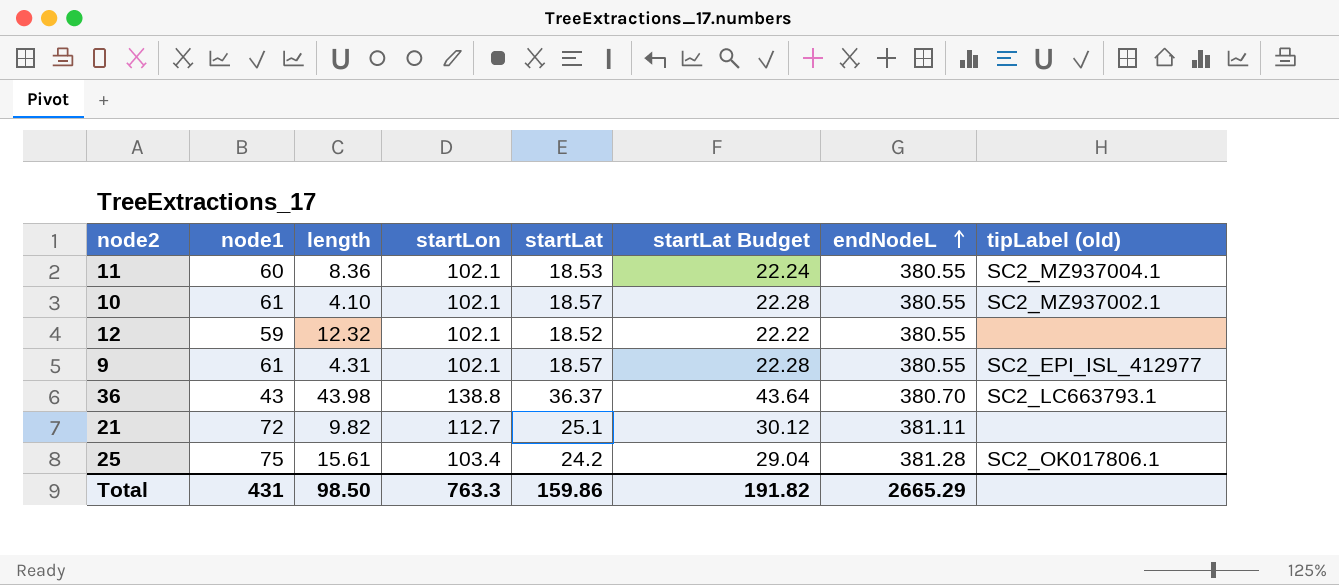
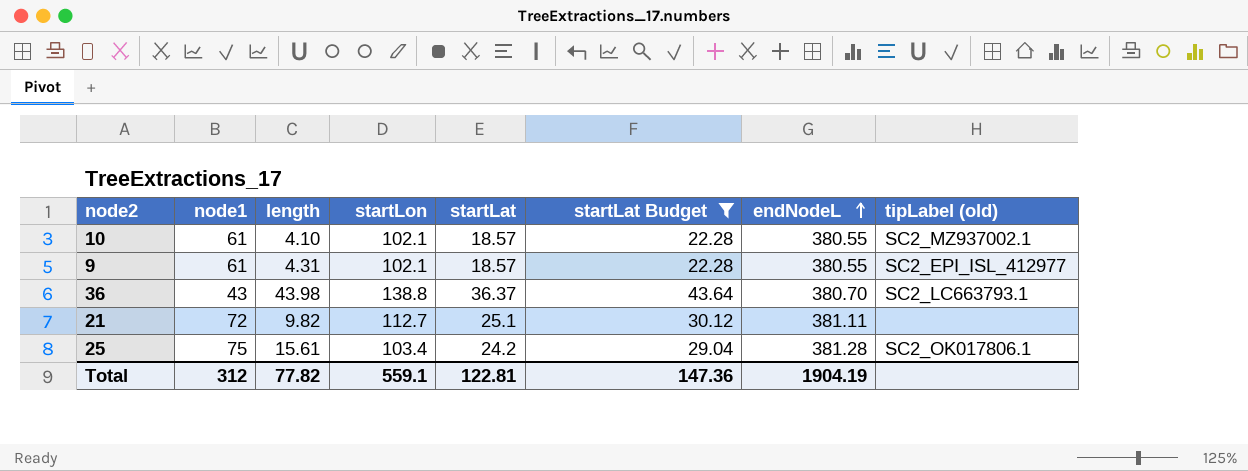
filter: none -> startLat Budget >= 22.28
Total | node1: 431 -> 312
Total | length: 98.50 -> 77.82
Total | startLon: 763.3 -> 559.1
Total | startLat: 159.86 -> 122.81
Total | startLat Budget: 191.82 -> 147.36
Total | endNodeL: 2665.29 -> 1904.19

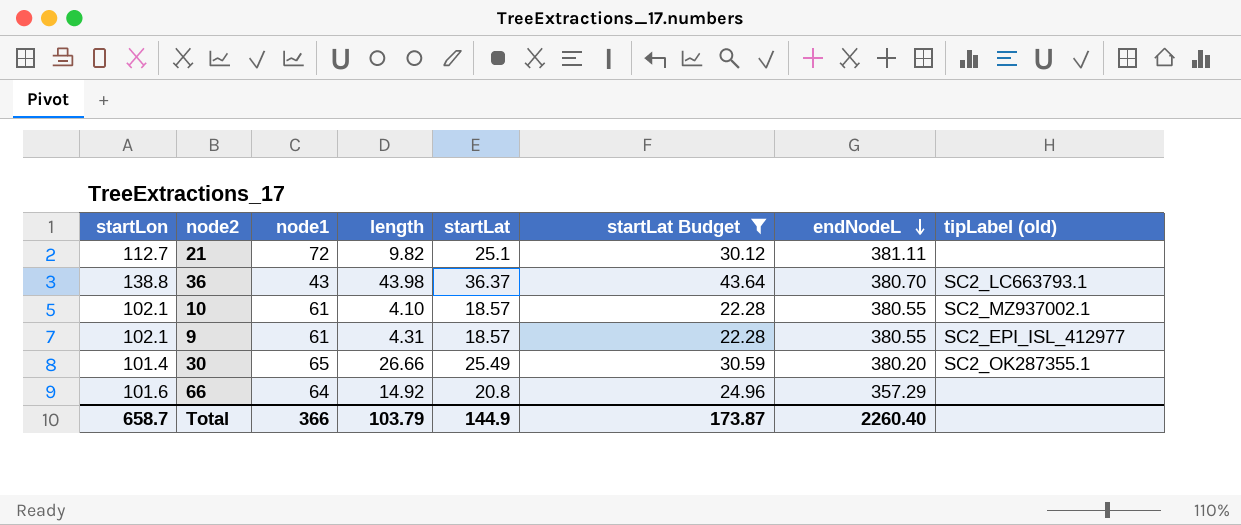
row order: endNodeL ascending -> endNodeL descending
column startLon | position: 4 -> 1
row 25: 75 | 15.61 | 103.4 | 24.2 | 29.04 | 381.28 | SC2_OK017806.1 -> none
row 30: none -> 101.4 | 65 | 26.66 | 25.49 | 30.59 | 380.20 | SC2_OK287355.1
row 66: none -> 101.6 | 64 | 14.92 | 20.8 | 24.96 | 357.29 | none
Total | startLon: 559.1 -> 658.7
Total | node1: 312 -> 366
Total | length: 77.82 -> 103.79
Total | startLat: 122.81 -> 144.9
Total | startLat Budget: 147.36 -> 173.87
Total | endNodeL: 1904.19 -> 2260.40

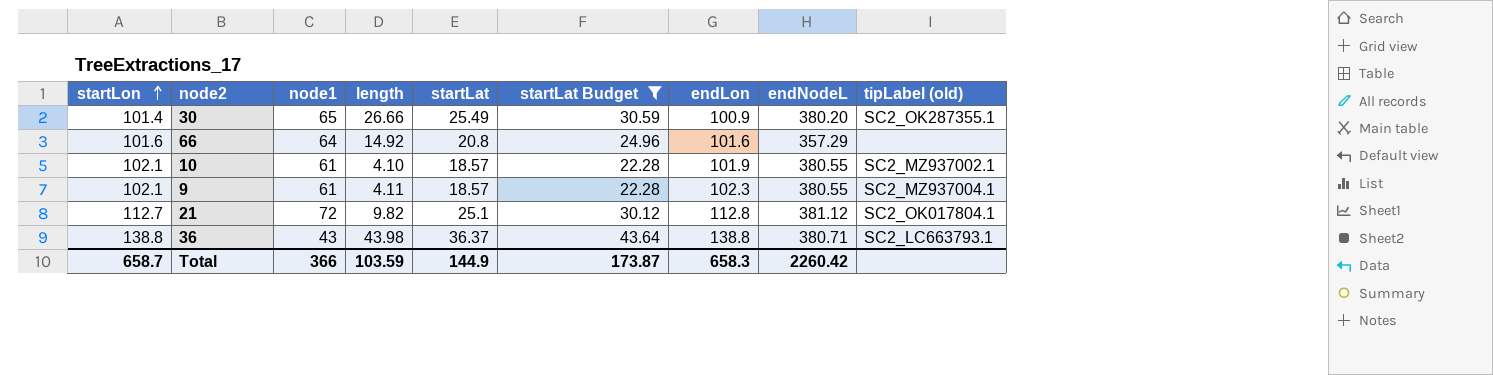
row order: endNodeL descending -> startLon ascending
column endLon | position: none -> 7
9 | length: 4.31 -> 4.11
9 | tipLabel (old): SC2_EPI_ISL_412977 -> SC2_MZ937004.1
21 | endNodeL: 381.11 -> 381.12
21 | tipLabel (old): none -> SC2_OK017804.1
36 | endNodeL: 380.70 -> 380.71
Total | length: 103.79 -> 103.59
Total | endNodeL: 2260.40 -> 2260.42

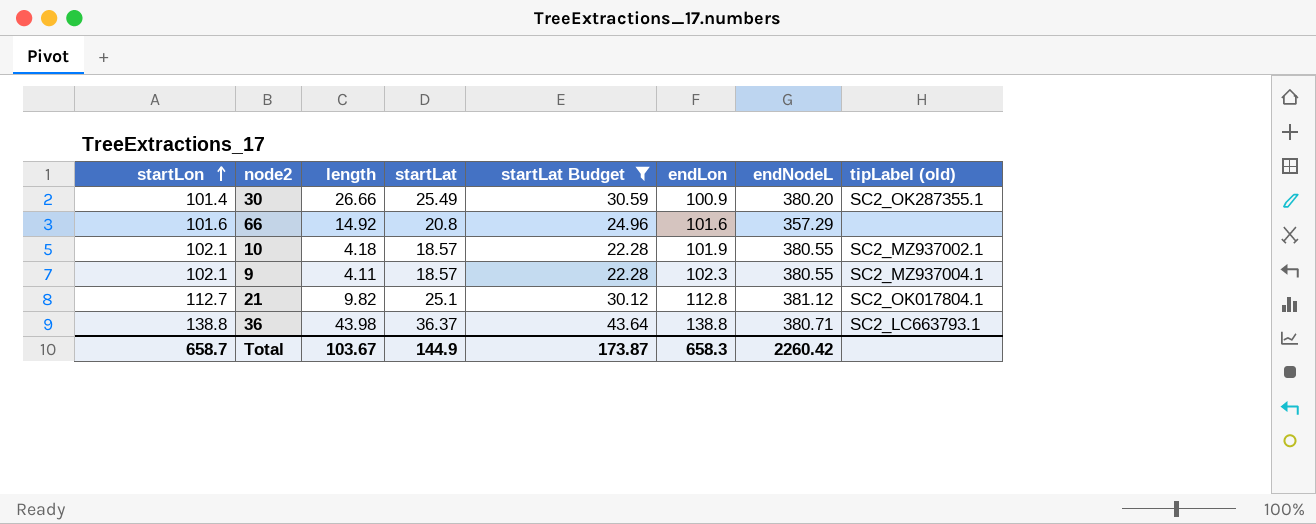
column node1 | position: 3 -> none
10 | length: 4.10 -> 4.18
Total | length: 103.59 -> 103.67

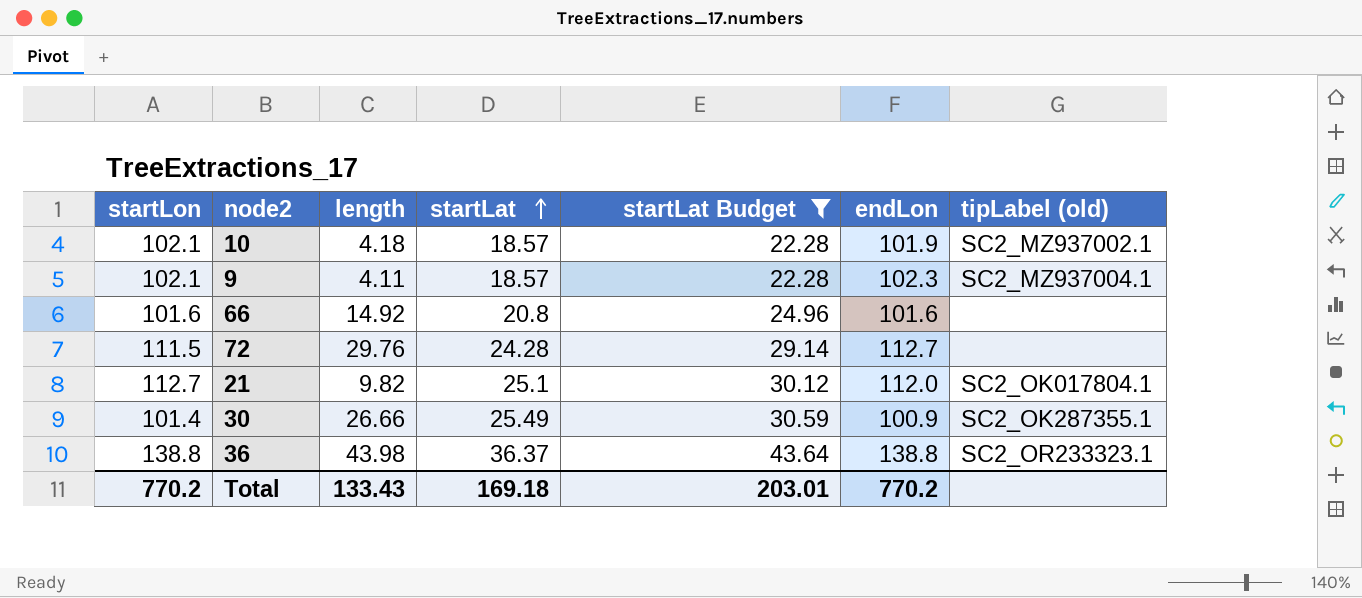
row order: startLon ascending -> startLat ascending
column endNodeL | position: 7 -> none
row 72: none -> 111.5 | 29.76 | 24.28 | 29.14 | 112.7 | none
21 | endLon: 112.8 -> 112.0
36 | tipLabel (old): SC2_LC663793.1 -> SC2_OR233323.1
Total | startLon: 658.7 -> 770.2
Total | length: 103.67 -> 133.43
Total | startLat: 144.9 -> 169.18
Total | startLat Budget: 173.87 -> 203.01
Total | endLon: 658.3 -> 770.2

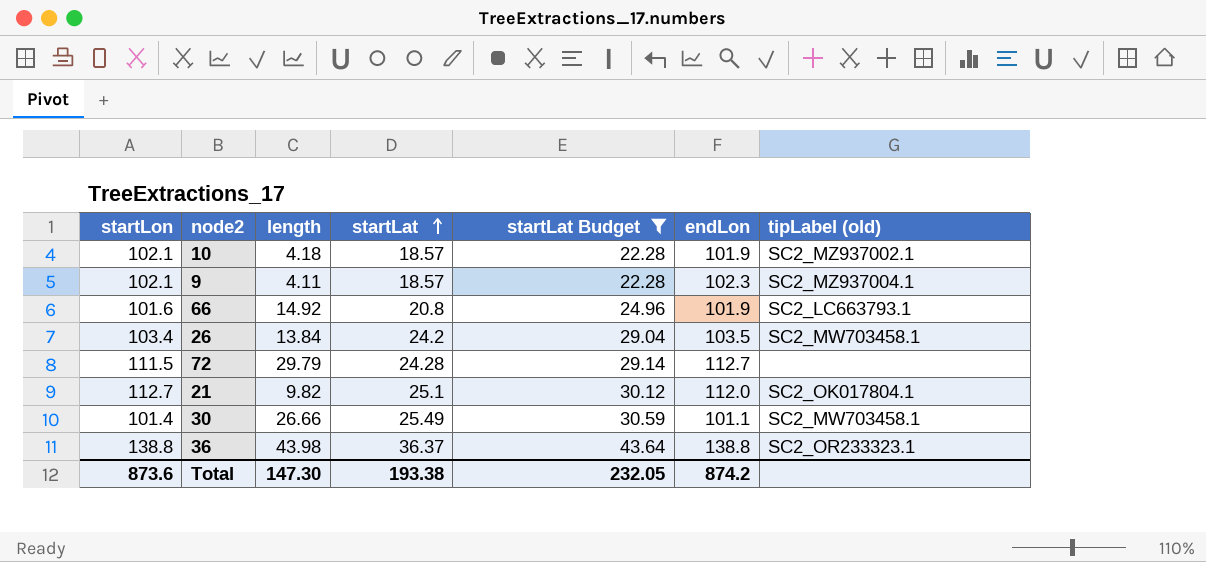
66 | endLon: 101.6 -> 101.9
66 | tipLabel (old): none -> SC2_LC663793.1
row 26: none -> 103.4 | 13.84 | 24.2 | 29.04 | 103.5 | SC2_MW703458.1
72 | length: 29.76 -> 29.79
30 | endLon: 100.9 -> 101.1
30 | tipLabel (old): SC2_OK287355.1 -> SC2_MW703458.1
Total | startLon: 770.2 -> 873.6
Total | length: 133.43 -> 147.30
Total | startLat: 169.18 -> 193.38
Total | startLat Budget: 203.01 -> 232.05
Total | endLon: 770.2 -> 874.2

